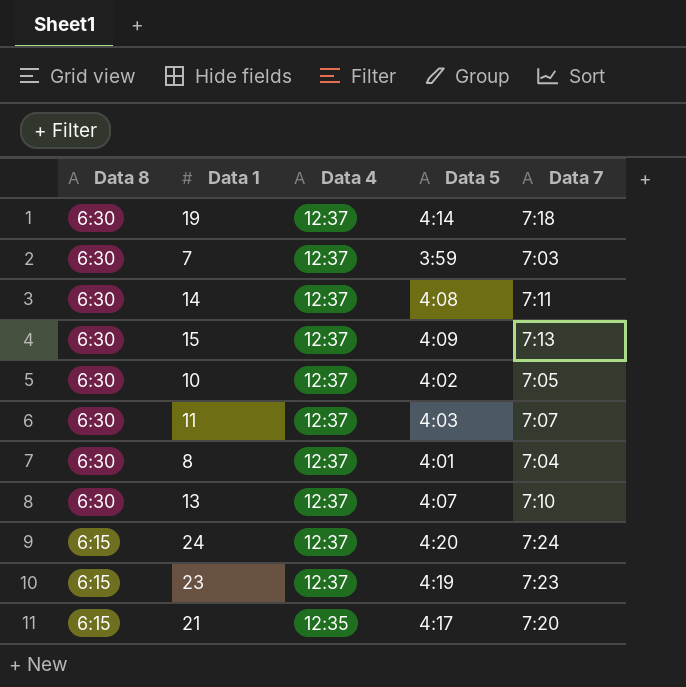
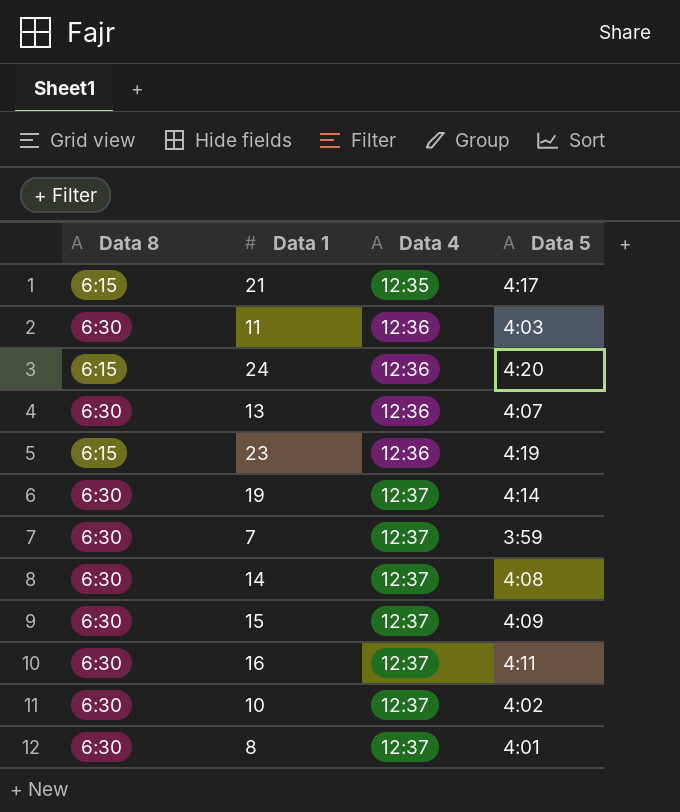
row order: Data 8 descending -> Data 4 ascending
column Data 7 | position: 5 -> none
11 | Data 4: 12:37 -> 12:36
24 | Data 4: 12:37 -> 12:36
13 | Data 4: 12:37 -> 12:36
23 | Data 4: 12:37 -> 12:36
row 16: none -> 6:30 | 12:37 | 4:11

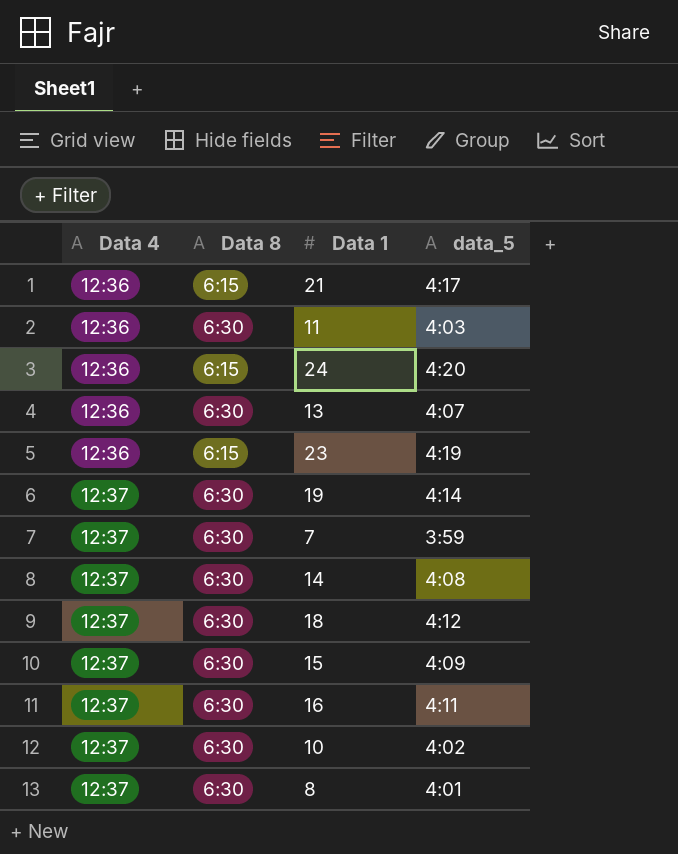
column Data 4 | position: 3 -> 1
column name: Data 5 -> data_5
21 | Data 4: 12:35 -> 12:36
row 18: none -> 12:37 | 6:30 | 4:12

